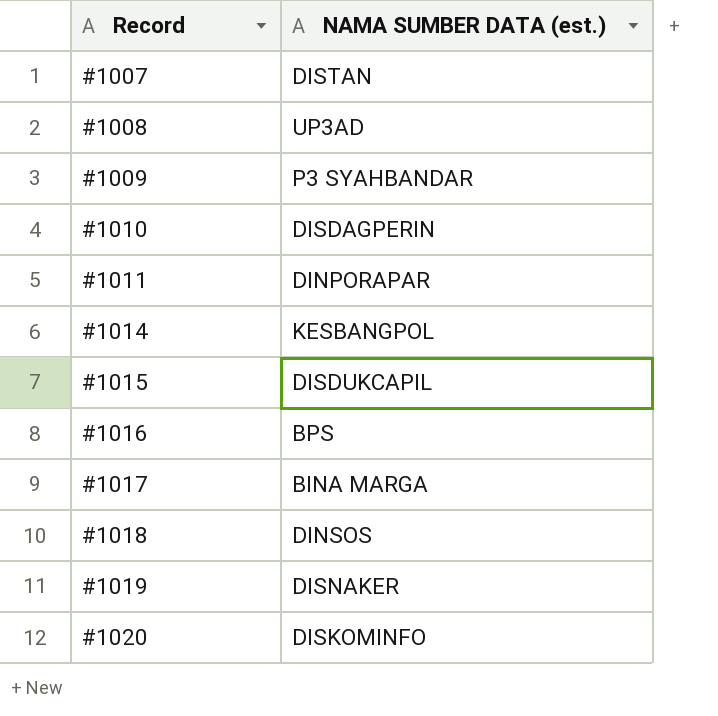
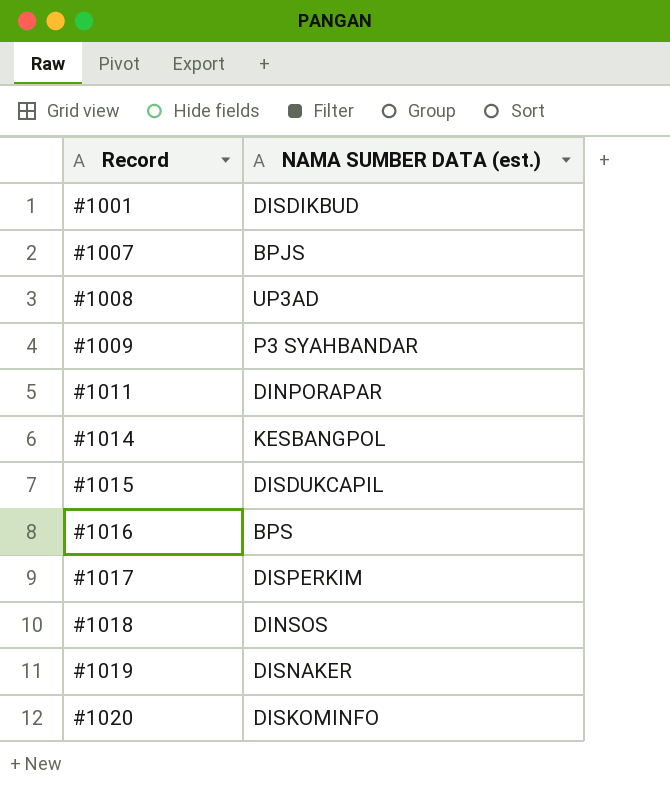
row #1010: DISDAGPERIN -> none
row #1001: none -> DISDIKBUD
#1007 | NAMA SUMBER DATA (est.): DISTAN -> BPJS
#1017 | NAMA SUMBER DATA (est.): BINA MARGA -> DISPERKIM

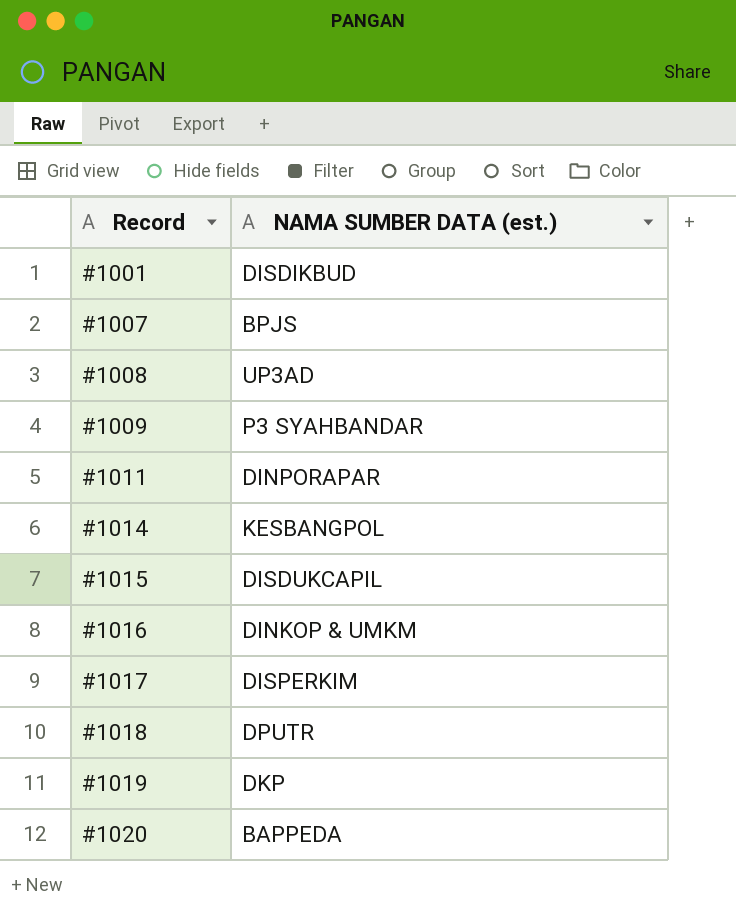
#1016 | NAMA SUMBER DATA (est.): BPS -> DINKOP & UMKM
#1018 | NAMA SUMBER DATA (est.): DINSOS -> DPUTR
#1019 | NAMA SUMBER DATA (est.): DISNAKER -> DKP
#1020 | NAMA SUMBER DATA (est.): DISKOMINFO -> BAPPEDA

